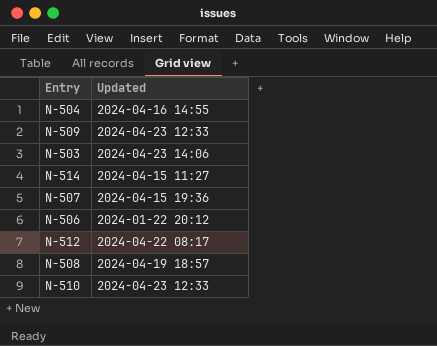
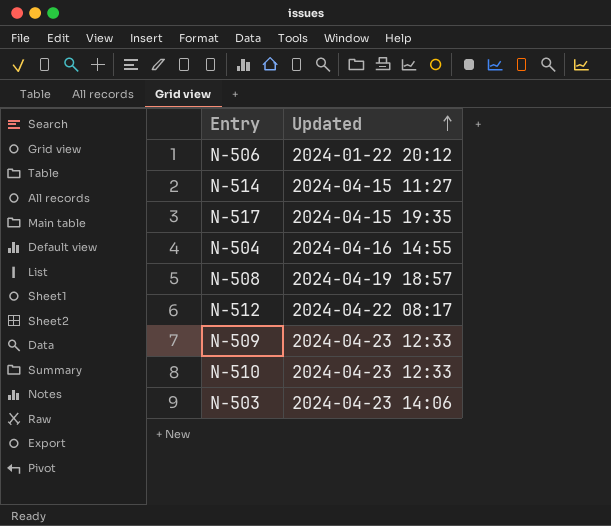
row order: none -> Updated ascending
row N-507: 2024-04-15 19:36 -> none
row N-517: none -> 2024-04-15 19:35

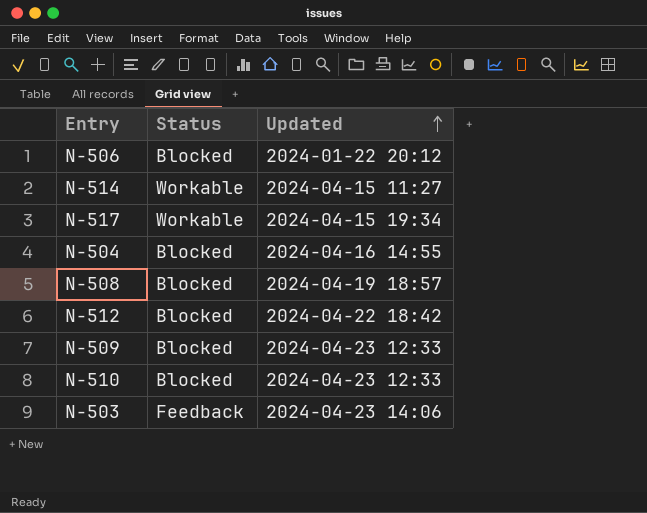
column Status | position: none -> 2
N-517 | Updated: 2024-04-15 19:35 -> 2024-04-15 19:34
N-512 | Updated: 2024-04-22 08:17 -> 2024-04-22 18:42

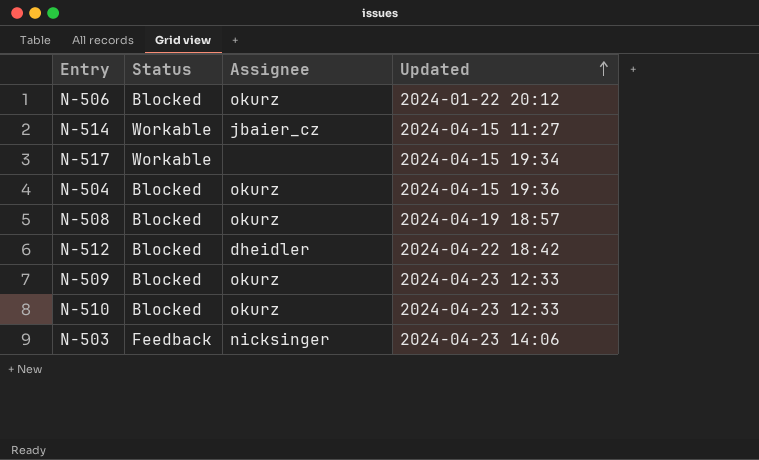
column Assignee | position: none -> 3
N-504 | Updated: 2024-04-16 14:55 -> 2024-04-15 19:36

